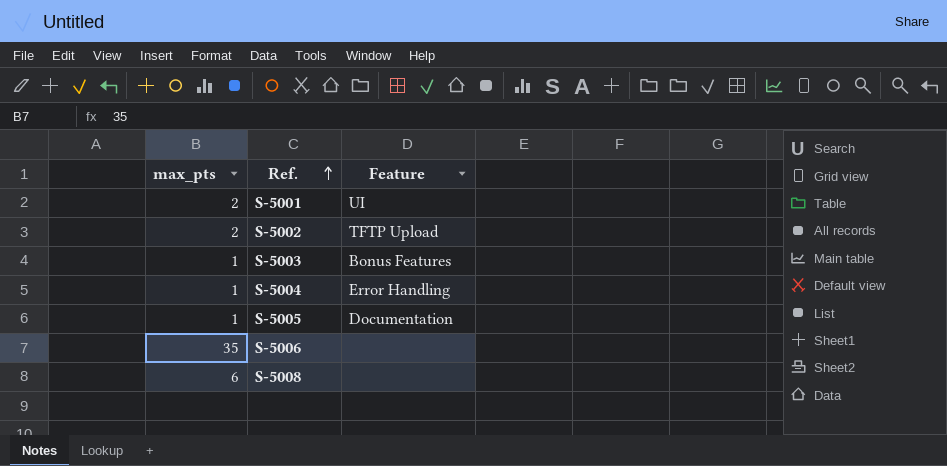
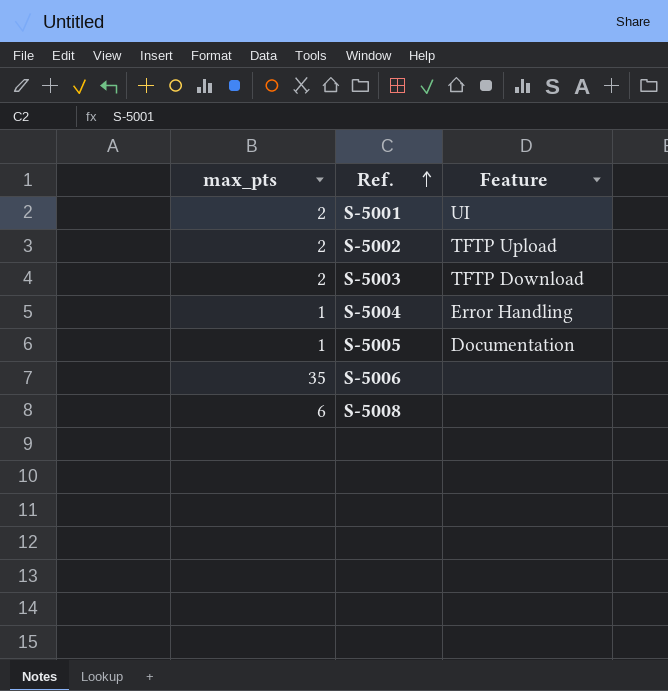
S-5003 | max_pts: 1 -> 2
S-5003 | Feature: Bonus Features -> TFTP Download

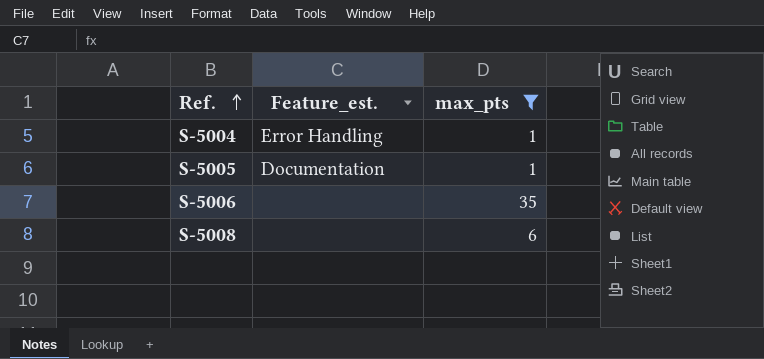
filter: none -> max_pts != 2
column name: Feature -> Feature_est.
column max_pts | position: 1 -> 3

